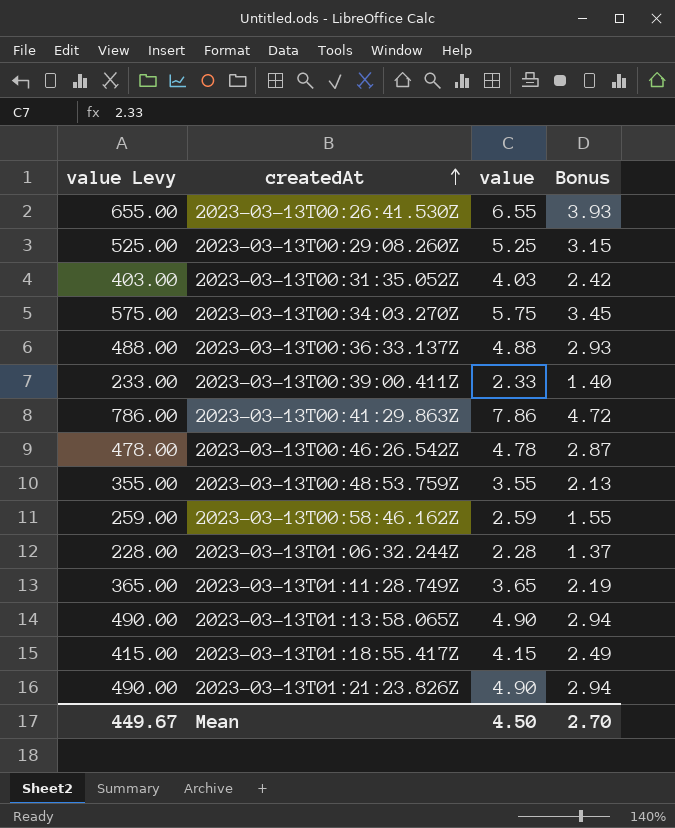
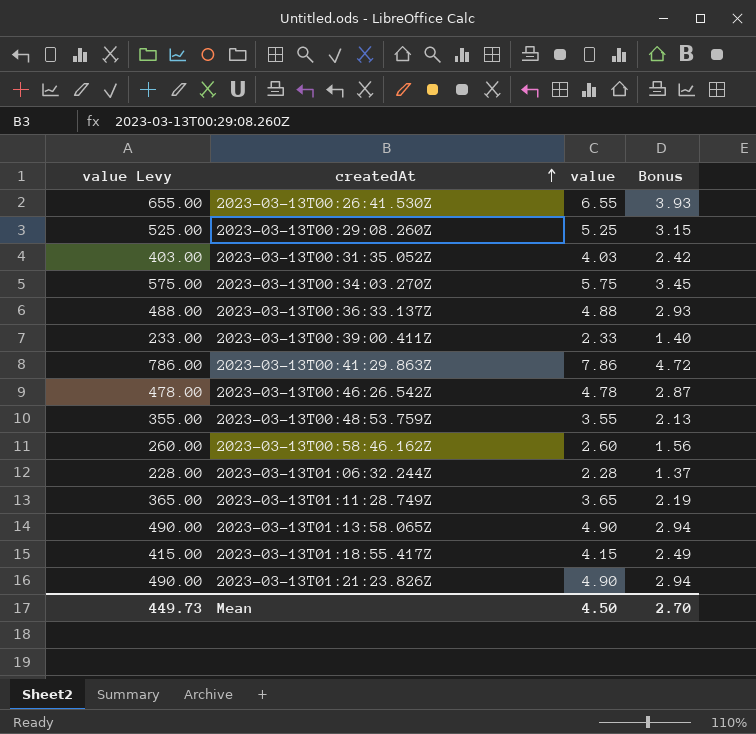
2023-03-13T00:58:46.162Z | value Levy: 259.00 -> 260.00
2023-03-13T00:58:46.162Z | value: 2.59 -> 2.60
2023-03-13T00:58:46.162Z | Bonus: 1.55 -> 1.56
Mean | value Levy: 449.67 -> 449.73

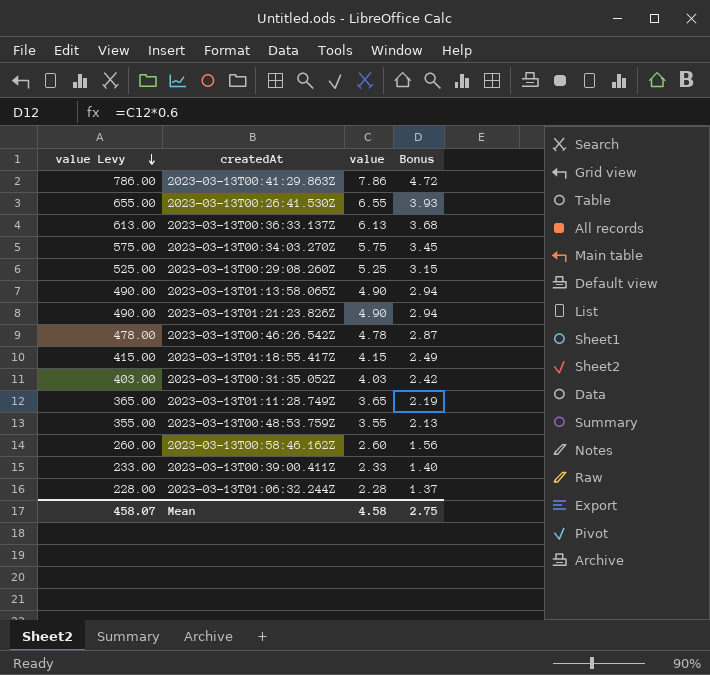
row order: createdAt ascending -> value Levy descending
2023-03-13T00:36:33.137Z | value Levy: 488.00 -> 613.00
2023-03-13T00:36:33.137Z | value: 4.88 -> 6.13
2023-03-13T00:36:33.137Z | Bonus: 2.93 -> 3.68
Mean | value Levy: 449.73 -> 458.07
Mean | value: 4.50 -> 4.58
Mean | Bonus: 2.70 -> 2.75

